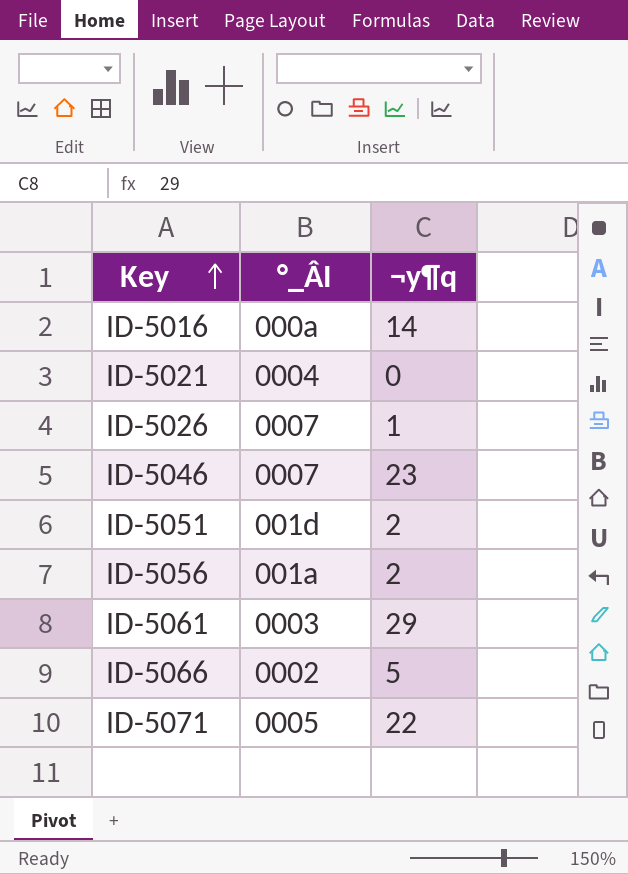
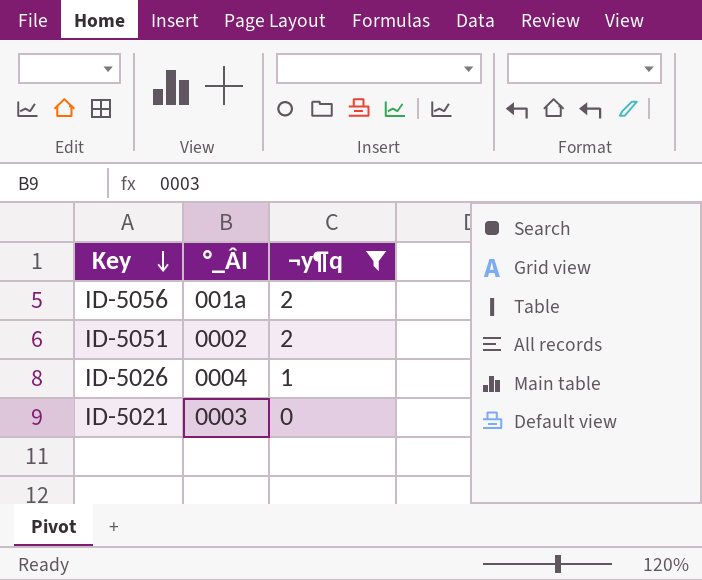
filter: none -> ¬y¶q <= 2
row order: Key ascending -> Key descending
ID-5051 | °_ÂI: 001d -> 0002
ID-5026 | °_ÂI: 0007 -> 0004
ID-5021 | °_ÂI: 0004 -> 0003

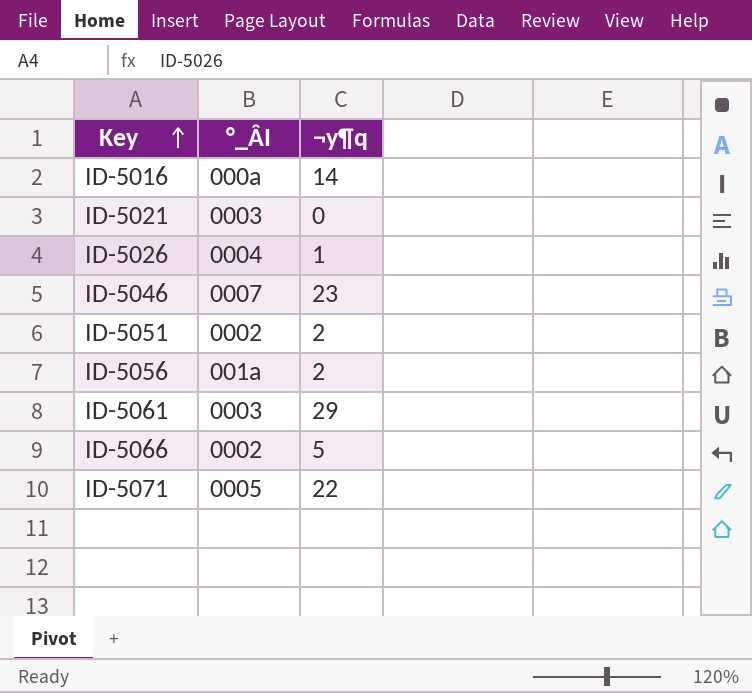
filter: ¬y¶q <= 2 -> none
row order: Key descending -> Key ascending

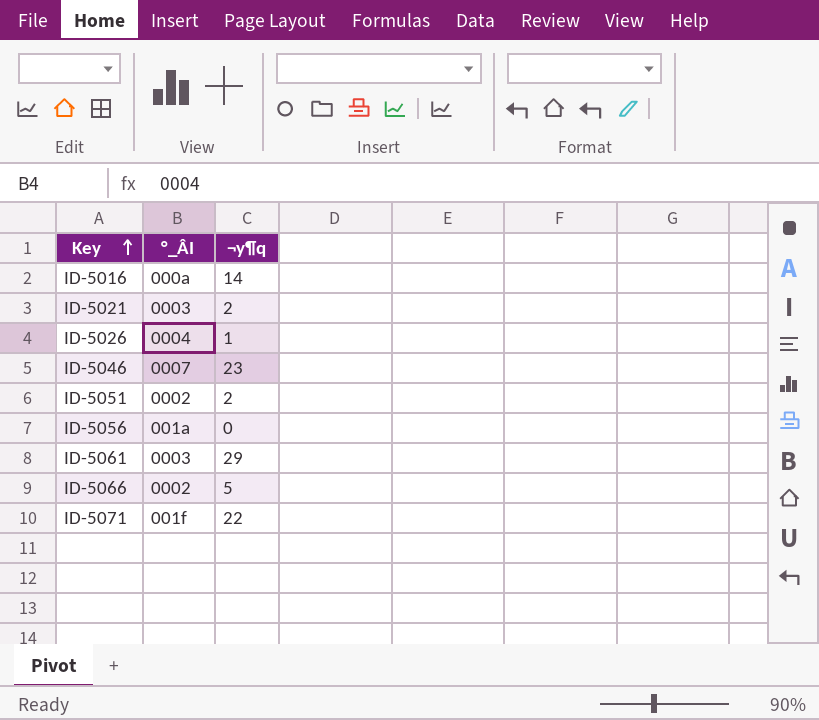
ID-5021 | ¬y¶q: 0 -> 2
ID-5056 | ¬y¶q: 2 -> 0
ID-5071 | °_ÂI: 0005 -> 001f

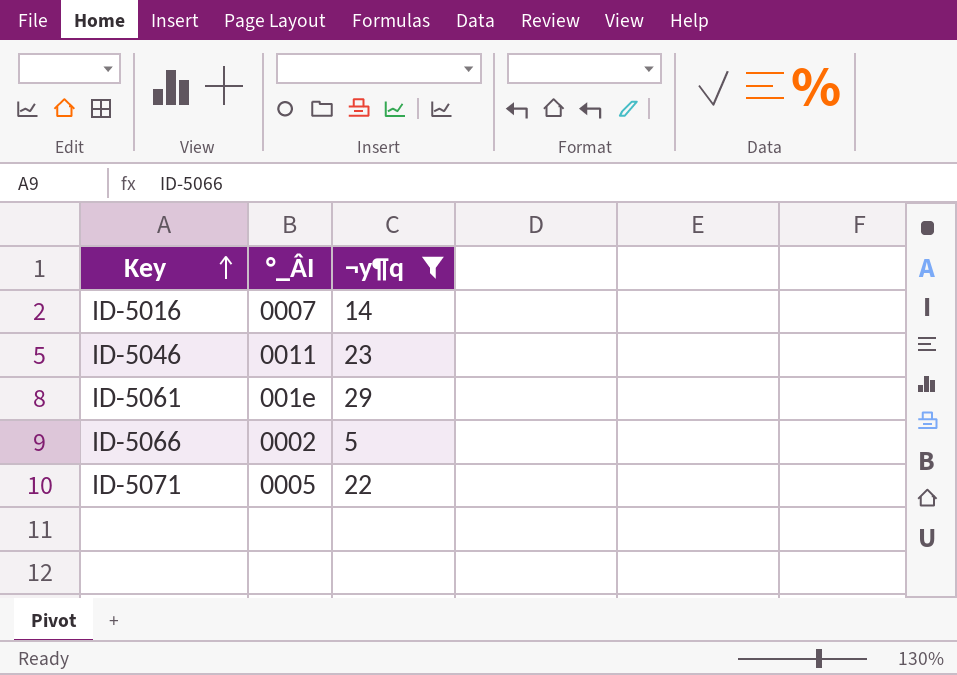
filter: none -> ¬y¶q >= 5
ID-5016 | °_ÂI: 000a -> 0007
ID-5046 | °_ÂI: 0007 -> 0011
ID-5061 | °_ÂI: 0003 -> 001e
ID-5071 | °_ÂI: 001f -> 0005

